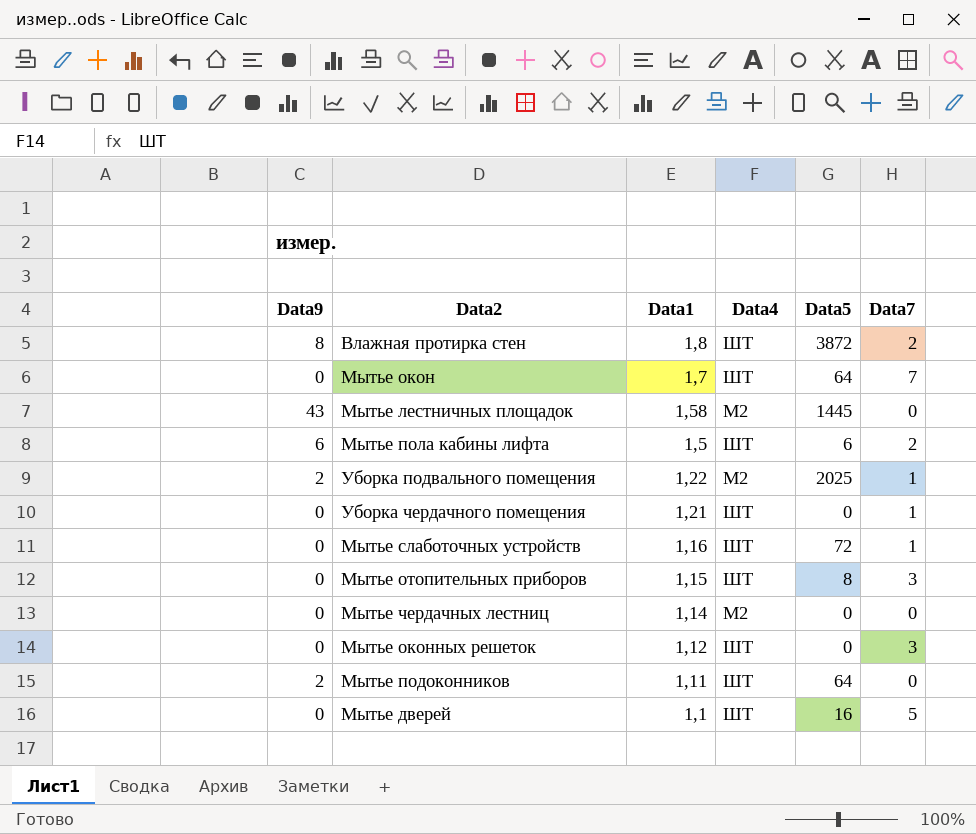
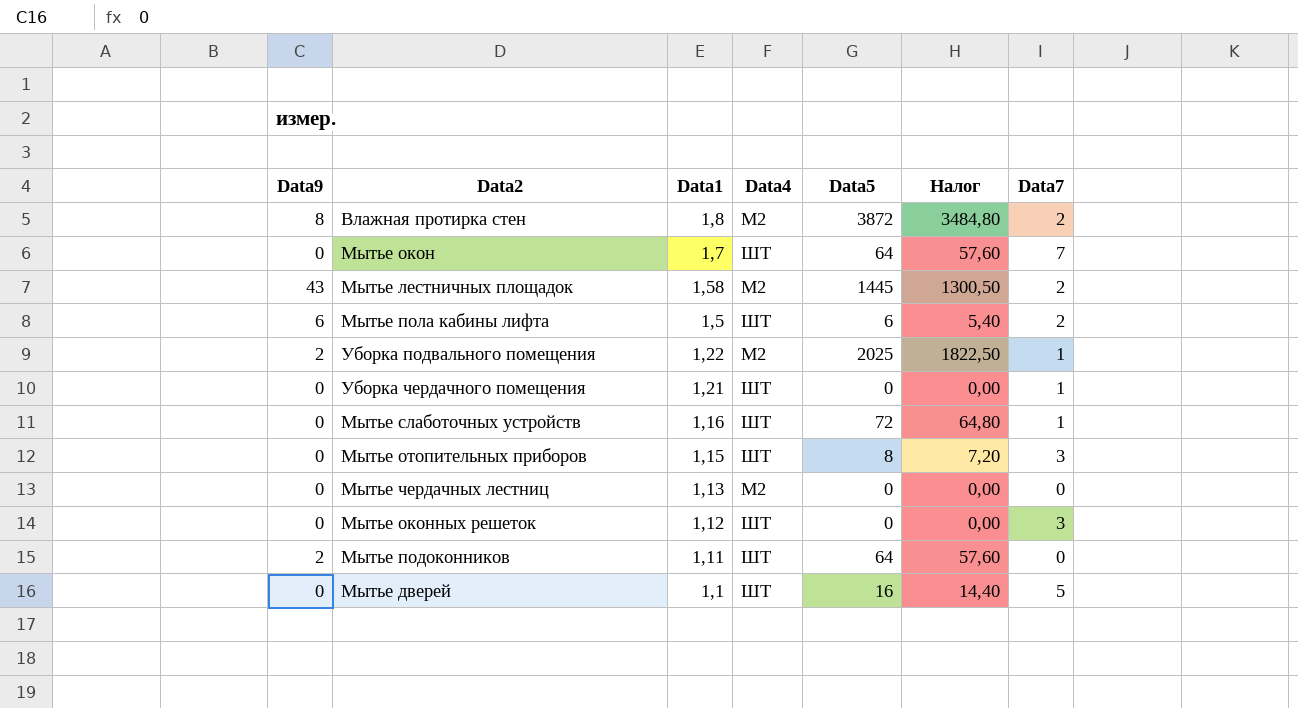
column Налог | formula: none -> [Data5] * 0,9
Влажная протирка стен | Data4: ШТ -> М2
Мытье лестничных площадок | Data7: 0 -> 2
Мытье чердачных лестниц | Data1: 1,14 -> 1,13

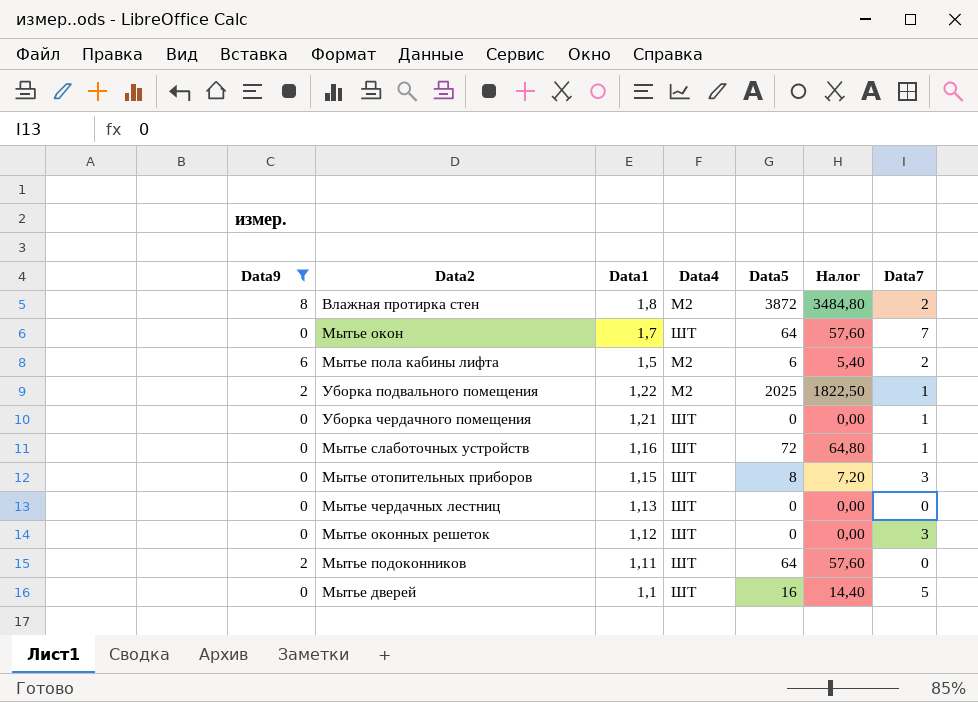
filter: none -> Data9 != 43
Мытье пола кабины лифта | Data4: ШТ -> М2
Мытье чердачных лестниц | Data4: М2 -> ШТ

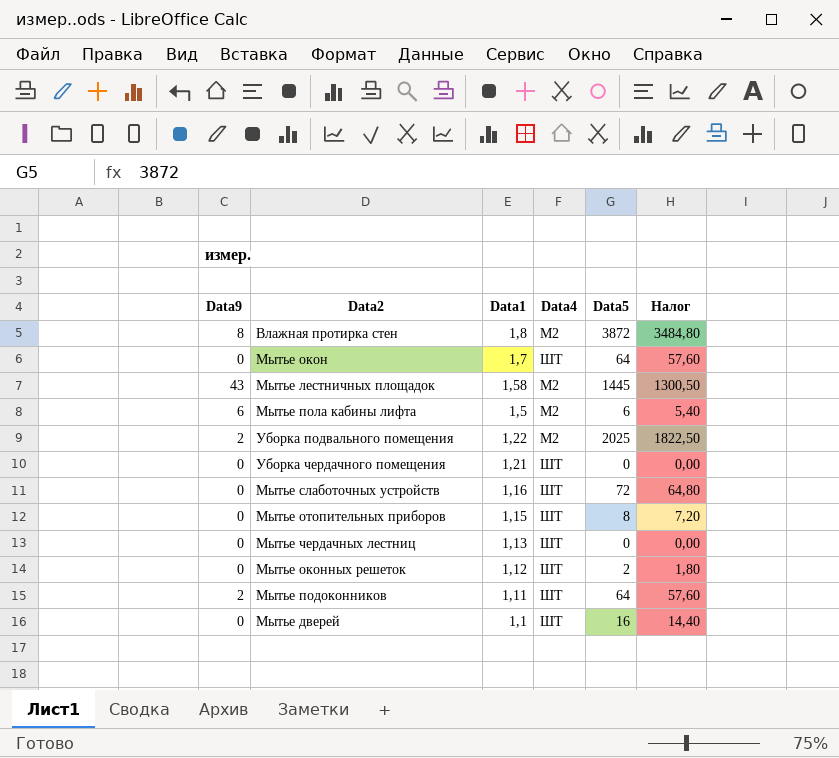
filter: Data9 != 43 -> none
column Data7 | position: 7 -> none
Мытье оконных решеток | Data5: 0 -> 2
Мытье оконных решеток | Налог: 0,00 -> 1,80

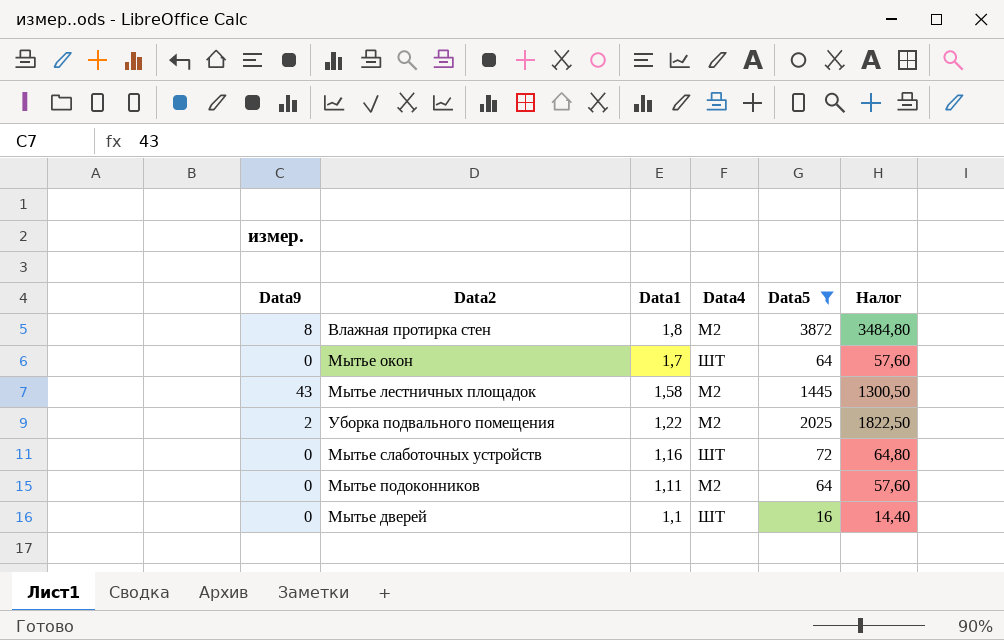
filter: none -> Data5 >= 16
Мытье подоконников | Data9: 2 -> 0
Мытье подоконников | Data4: ШТ -> М2

